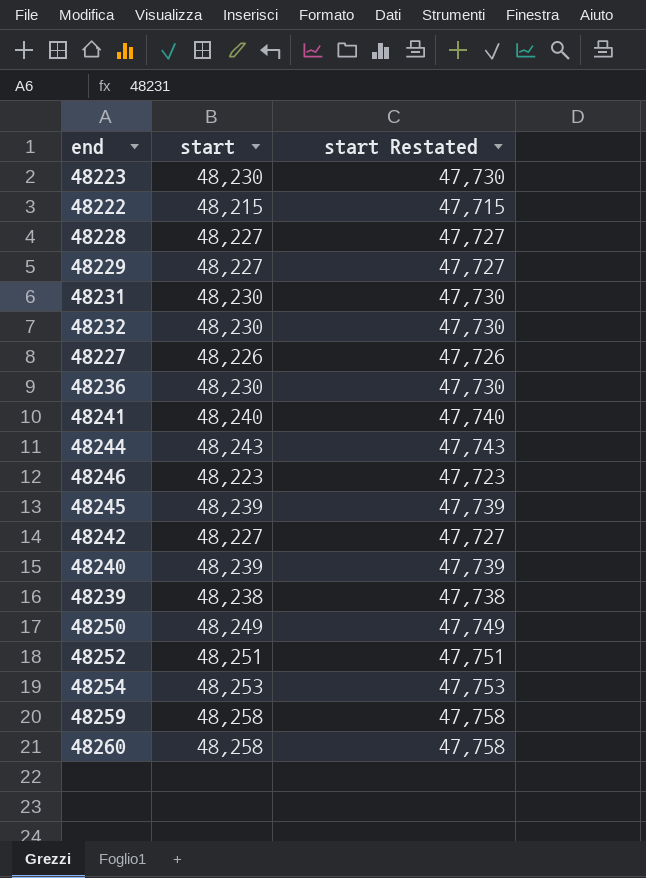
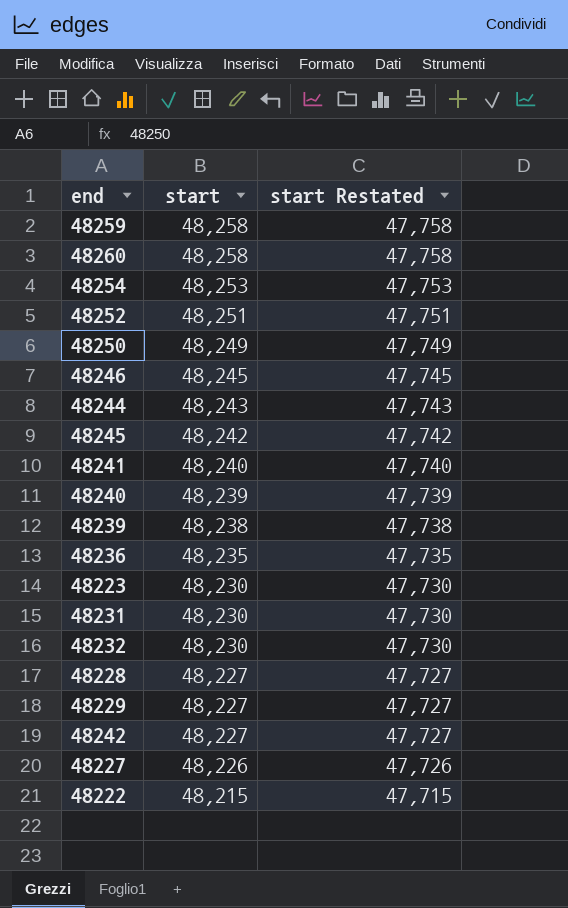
row order: none -> start descending
48246 | start: 48,223 -> 48,245
48246 | start Restated: 47,723 -> 47,745
48245 | start: 48,239 -> 48,242
48245 | start Restated: 47,739 -> 47,742
48236 | start: 48,230 -> 48,235
48236 | start Restated: 47,730 -> 47,735

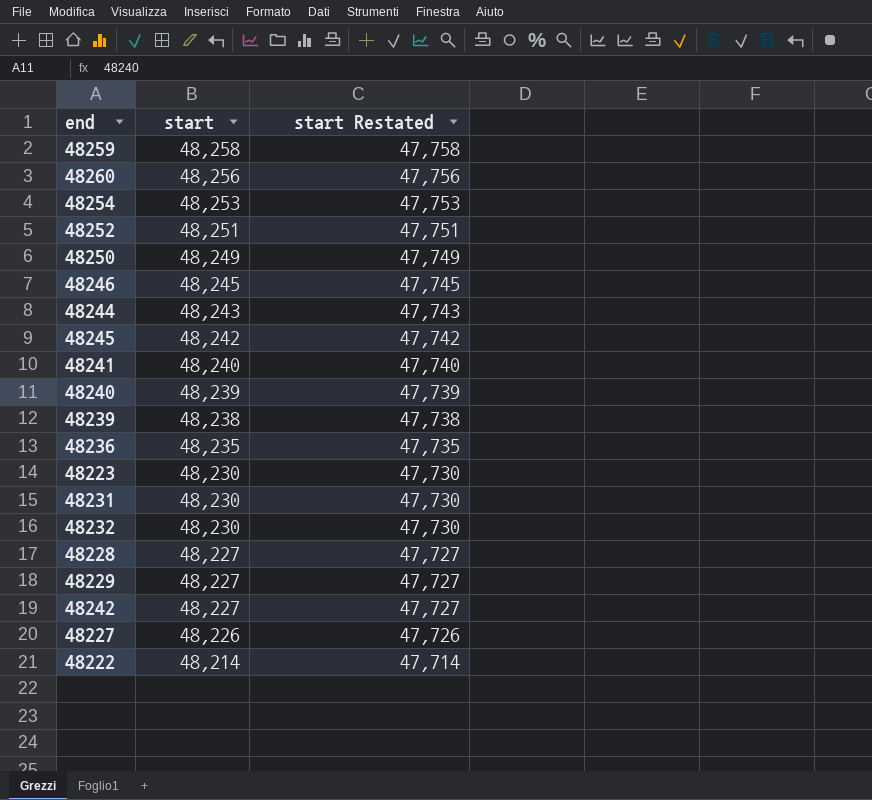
48260 | start: 48,258 -> 48,256
48260 | start Restated: 47,758 -> 47,756
48222 | start: 48,215 -> 48,214
48222 | start Restated: 47,715 -> 47,714

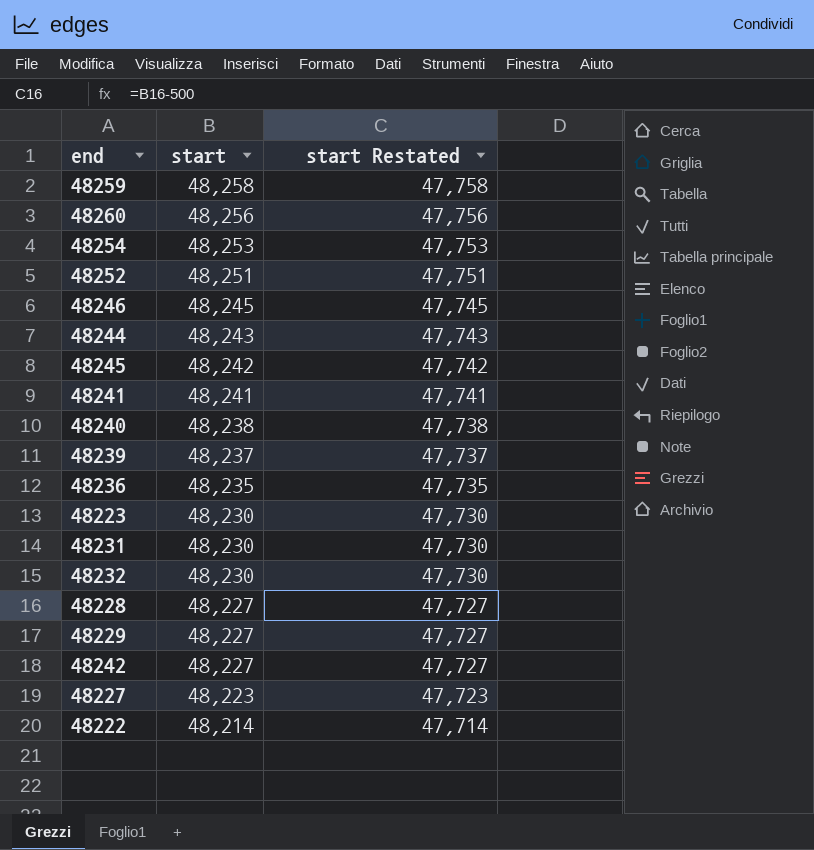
row 48250: 48,249 | 47,749 -> none
48241 | start: 48,240 -> 48,241
48241 | start Restated: 47,740 -> 47,741
48240 | start: 48,239 -> 48,238
48240 | start Restated: 47,739 -> 47,738
48239 | start: 48,238 -> 48,237
48239 | start Restated: 47,738 -> 47,737
48227 | start: 48,226 -> 48,223
48227 | start Restated: 47,726 -> 47,723

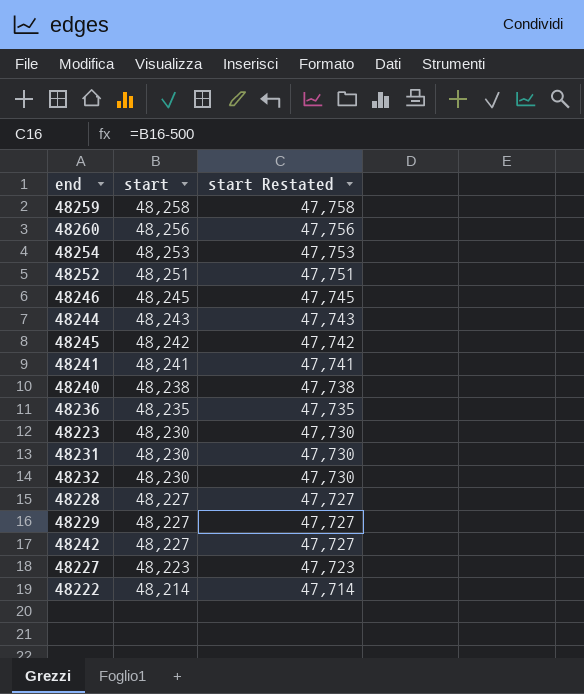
row 48239: 48,237 | 47,737 -> none

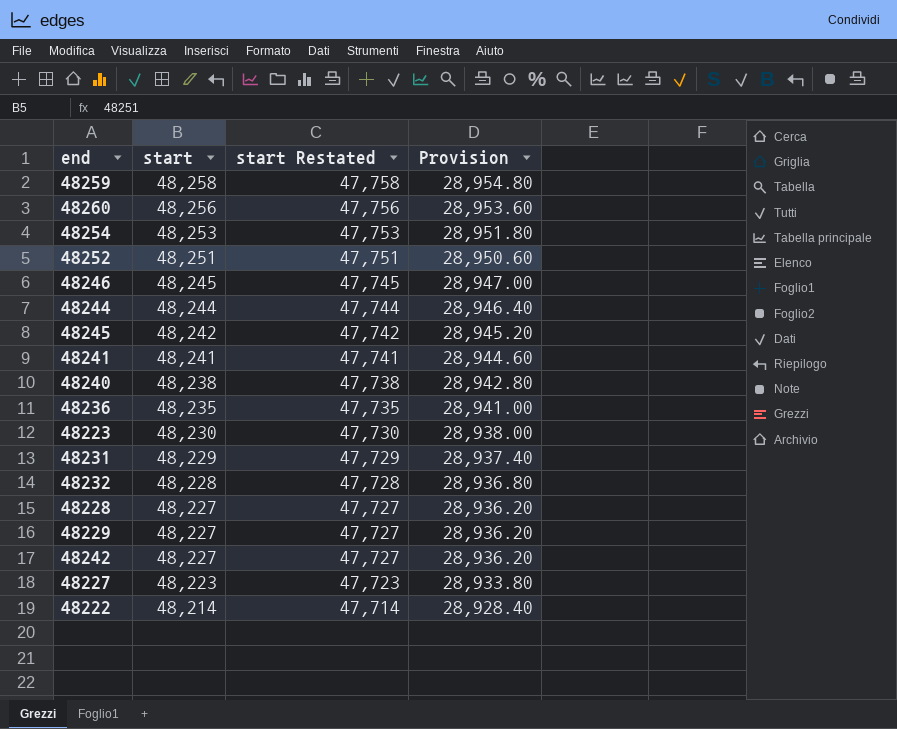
column Provision | formula: none -> [start] * 0.6
48244 | start: 48,243 -> 48,244
48244 | start Restated: 47,743 -> 47,744
48231 | start: 48,230 -> 48,229
48231 | start Restated: 47,730 -> 47,729
48232 | start: 48,230 -> 48,228
48232 | start Restated: 47,730 -> 47,728

